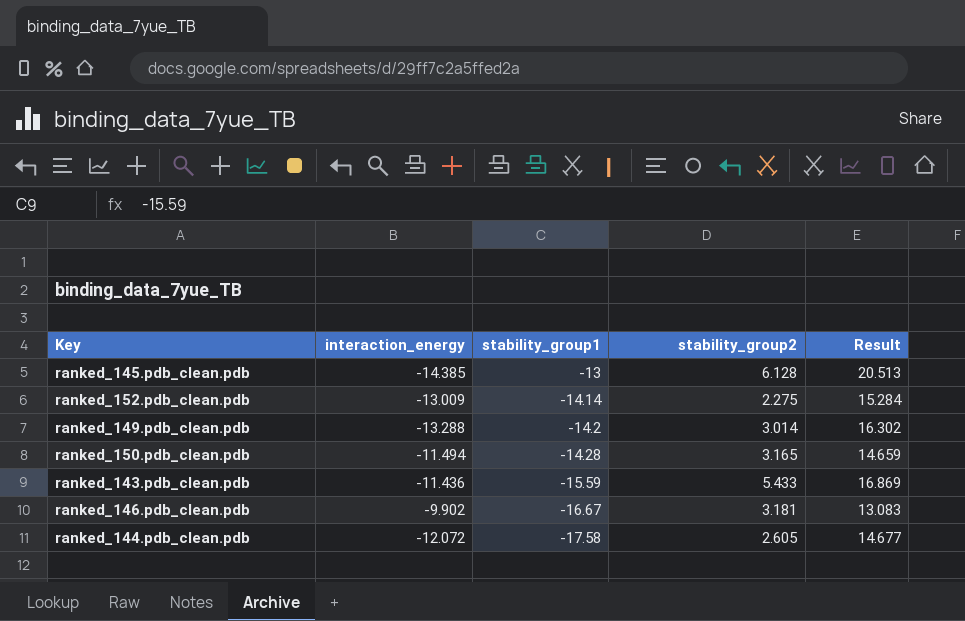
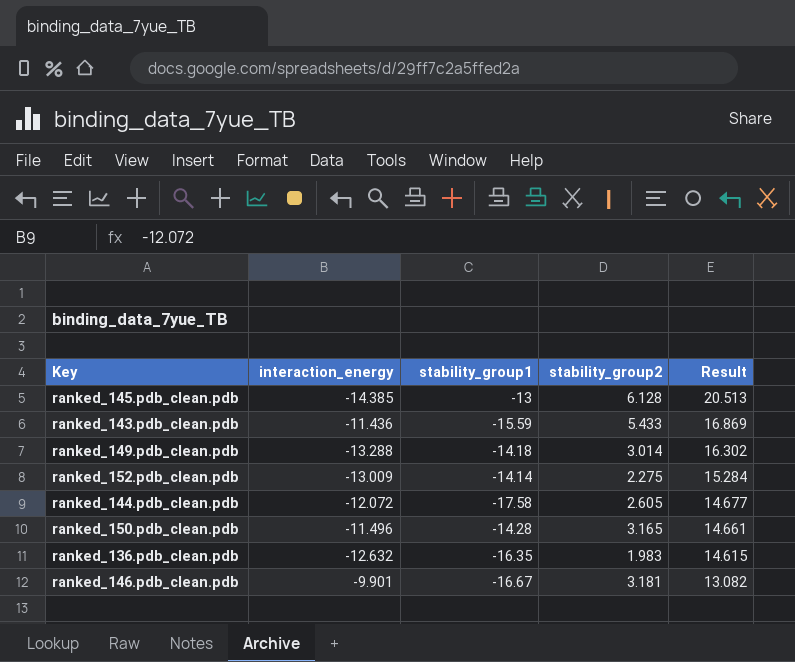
row order: stability_group1 descending -> Result descending
ranked_149.pdb_clean.pdb | stability_group1: -14.2 -> -14.18
ranked_150.pdb_clean.pdb | interaction_energy: -11.494 -> -11.496
ranked_150.pdb_clean.pdb | Result: 14.659 -> 14.661
row ranked_136.pdb_clean.pdb: none -> -12.632 | -16.35 | 1.983 | 14.615
ranked_146.pdb_clean.pdb | interaction_energy: -9.902 -> -9.901
ranked_146.pdb_clean.pdb | Result: 13.083 -> 13.082

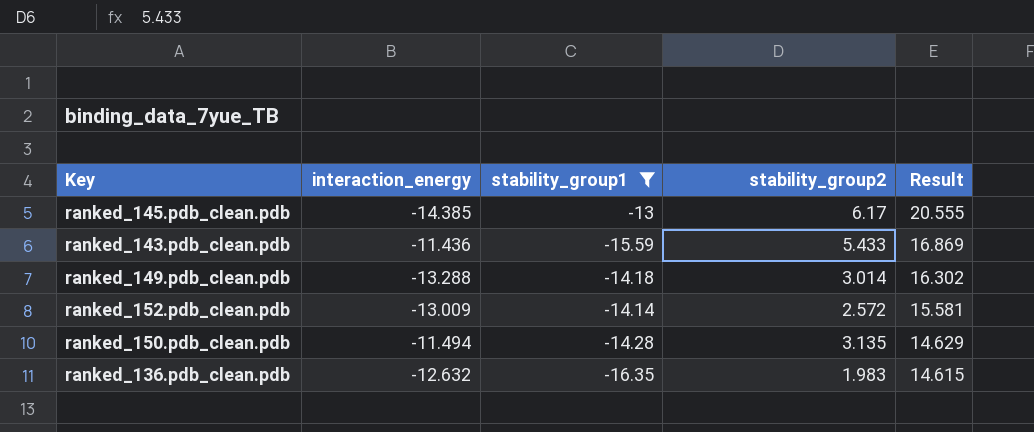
filter: none -> stability_group1 >= -16.35
ranked_145.pdb_clean.pdb | stability_group2: 6.128 -> 6.17
ranked_145.pdb_clean.pdb | Result: 20.513 -> 20.555
ranked_152.pdb_clean.pdb | stability_group2: 2.275 -> 2.572
ranked_152.pdb_clean.pdb | Result: 15.284 -> 15.581
ranked_150.pdb_clean.pdb | interaction_energy: -11.496 -> -11.494
ranked_150.pdb_clean.pdb | stability_group2: 3.165 -> 3.135
ranked_150.pdb_clean.pdb | Result: 14.661 -> 14.629

